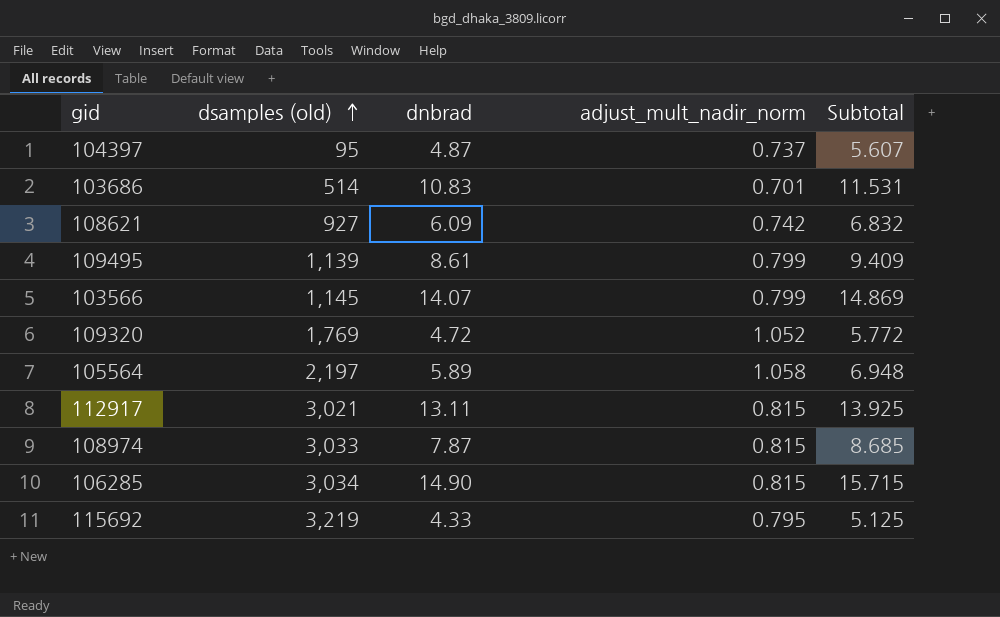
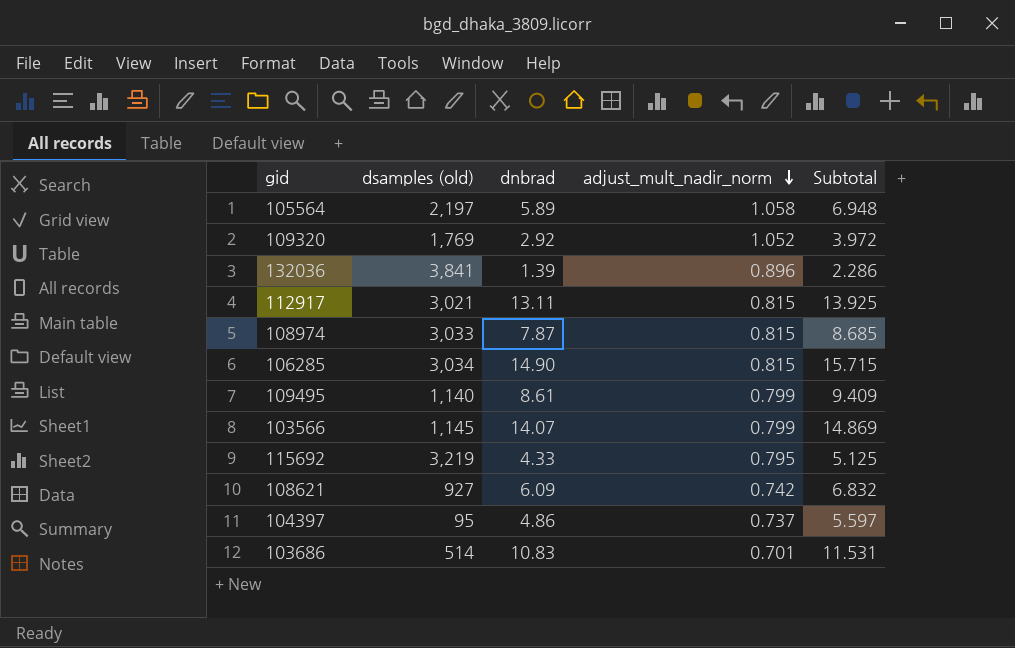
row order: dsamples (old) ascending -> adjust_mult_nadir_norm descending
109320 | dnbrad: 4.72 -> 2.92
109320 | Subtotal: 5.772 -> 3.972
row 132036: none -> 3,841 | 1.39 | 0.896 | 2.286
109495 | dsamples (old): 1,139 -> 1,140
104397 | dnbrad: 4.87 -> 4.86
104397 | Subtotal: 5.607 -> 5.597

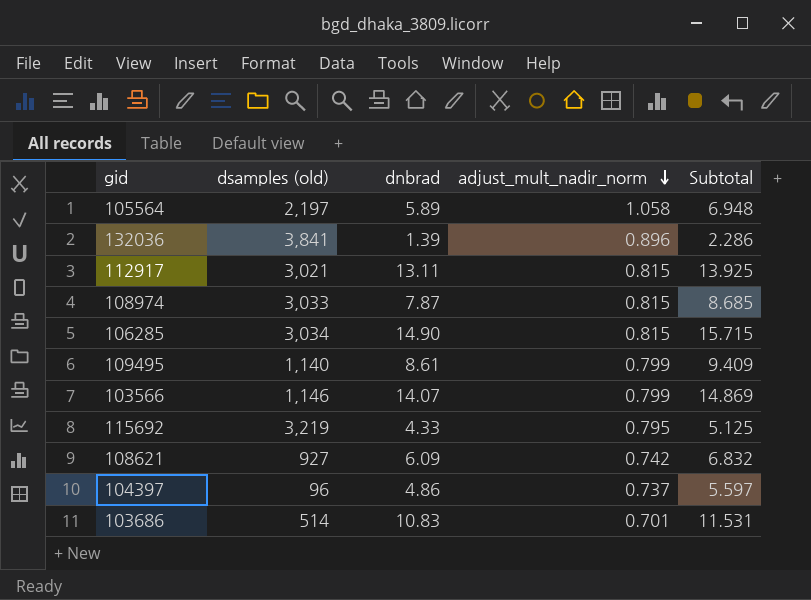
row 109320: 1,769 | 2.92 | 1.052 | 3.972 -> none
103566 | dsamples (old): 1,145 -> 1,146
104397 | dsamples (old): 95 -> 96

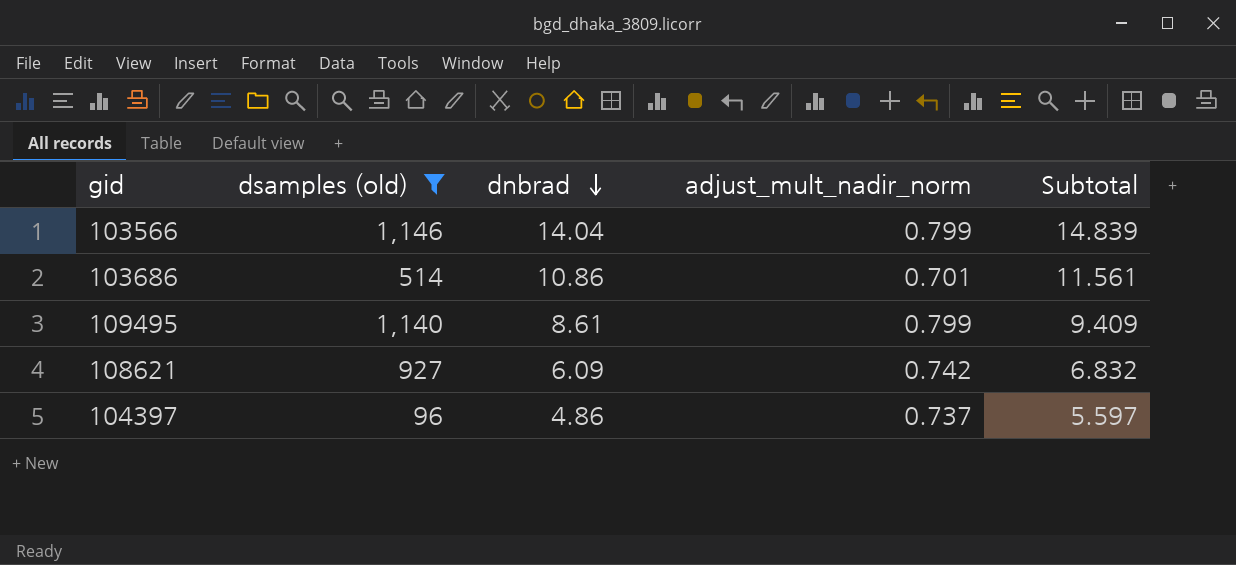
filter: none -> dsamples (old) <= 1,146
row order: adjust_mult_nadir_norm descending -> dnbrad descending
103566 | dnbrad: 14.07 -> 14.04
103566 | Subtotal: 14.869 -> 14.839
103686 | dnbrad: 10.83 -> 10.86
103686 | Subtotal: 11.531 -> 11.561

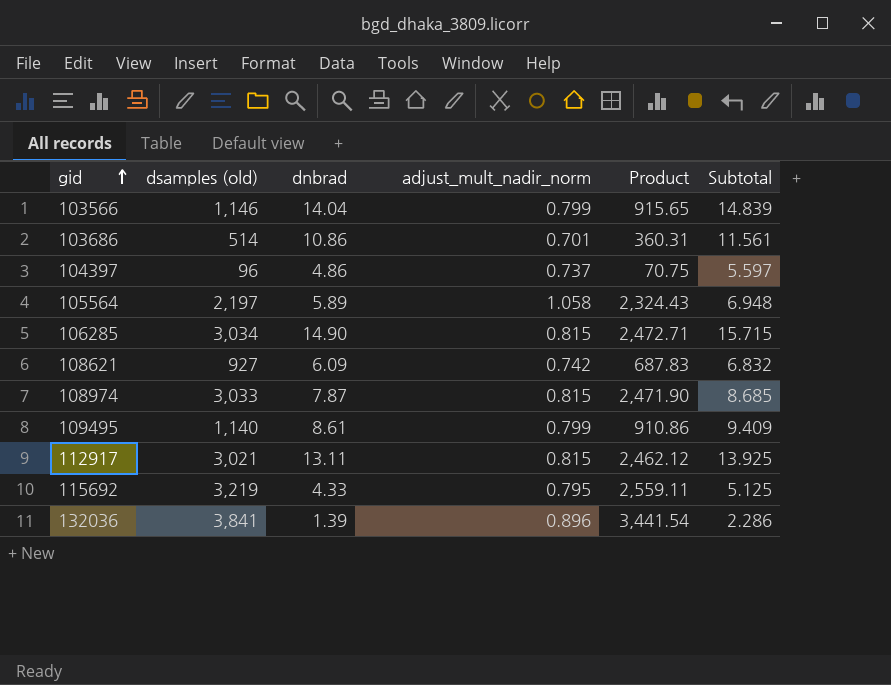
filter: dsamples (old) <= 1,146 -> none
row order: dnbrad descending -> gid ascending
column Product | formula: none -> [dsamples (old)] * [adjust_mult_nadir_norm]

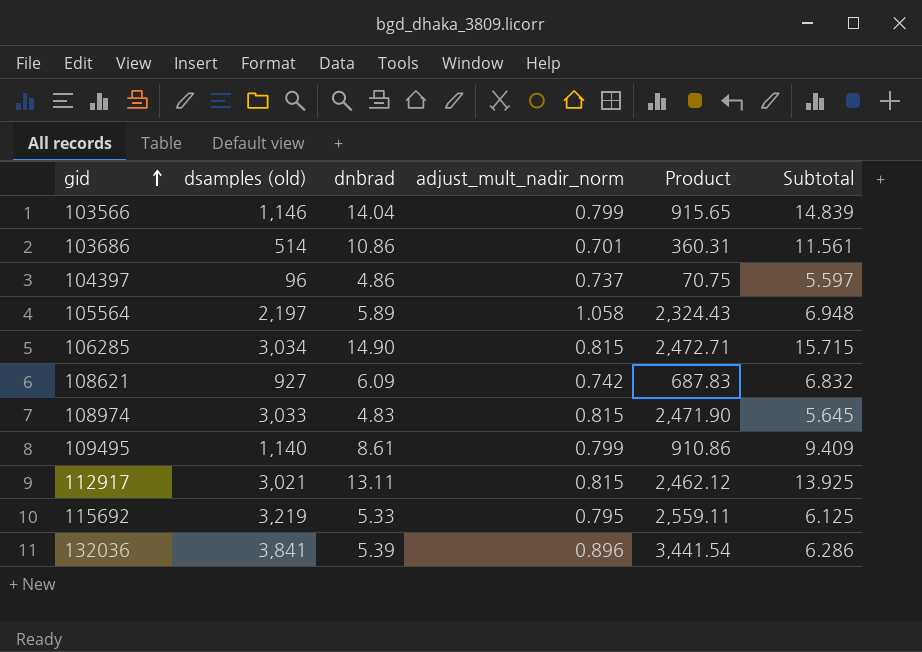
108974 | dnbrad: 7.87 -> 4.83
108974 | Subtotal: 8.685 -> 5.645
115692 | dnbrad: 4.33 -> 5.33
115692 | Subtotal: 5.125 -> 6.125
132036 | dnbrad: 1.39 -> 5.39
132036 | Subtotal: 2.286 -> 6.286

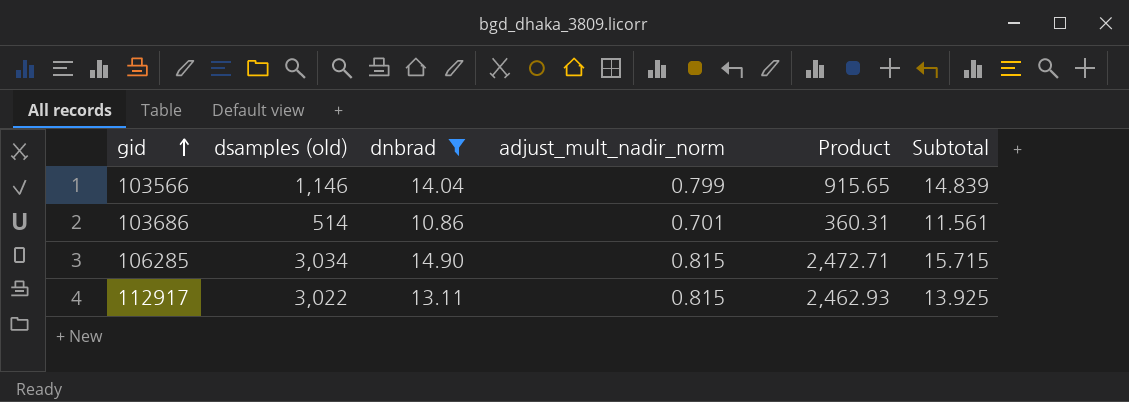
filter: none -> dnbrad >= 10.86
112917 | dsamples (old): 3,021 -> 3,022
112917 | Product: 2,462.12 -> 2,462.93

